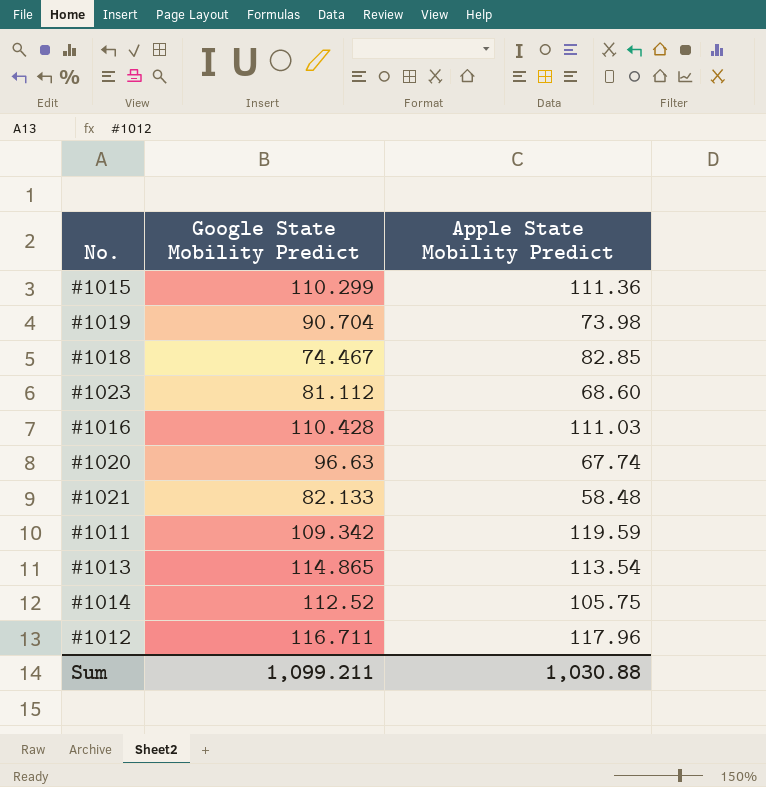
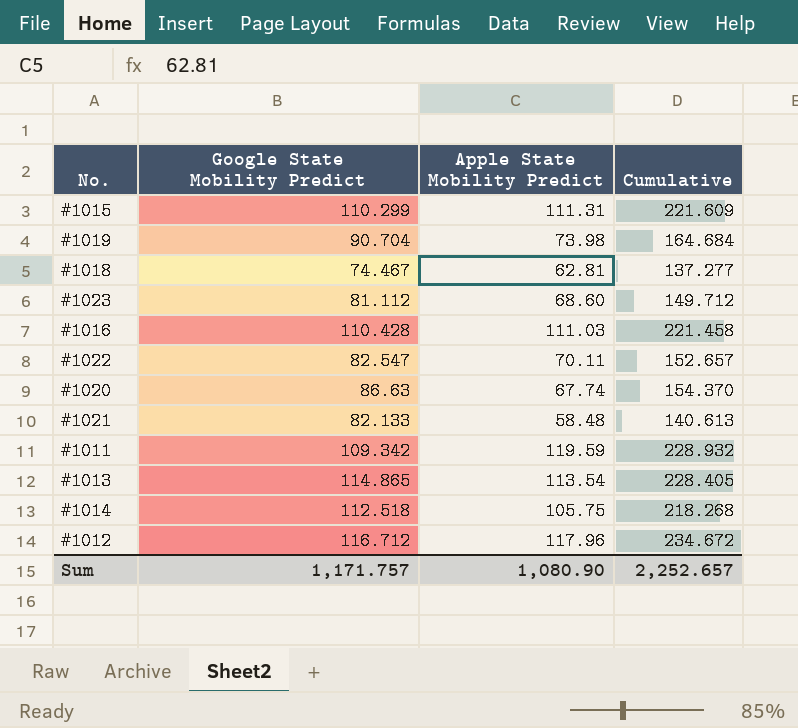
column Cumulative | formula: none -> [Google State Mobility Predict] + [Apple State Mobility Predict]
#1015 | Apple State Mobility Predict: 111.36 -> 111.31
#1018 | Apple State Mobility Predict: 82.85 -> 62.81
row #1022: none -> 82.547 | 70.11 | 152.657
#1020 | Google State Mobility Predict: 96.63 -> 86.63
#1014 | Google State Mobility Predict: 112.52 -> 112.518
#1012 | Google State Mobility Predict: 116.711 -> 116.712
Sum | Google State Mobility Predict: 1,099.211 -> 1,171.757
Sum | Apple State Mobility Predict: 1,030.88 -> 1,080.90

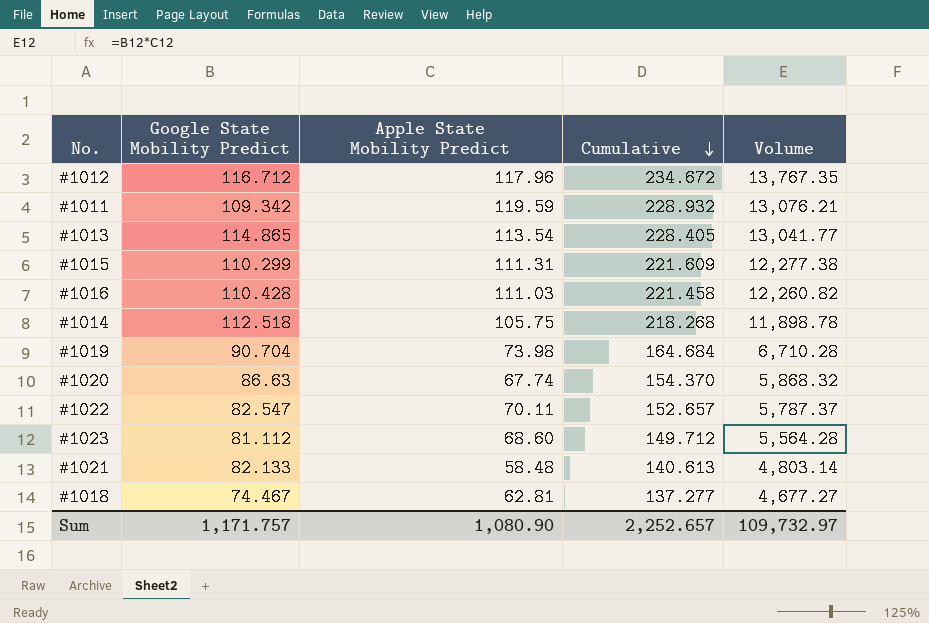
row order: none -> Cumulative descending
column Volume | formula: none -> [Google State Mobility Predict] * [Apple State Mobility Predict]

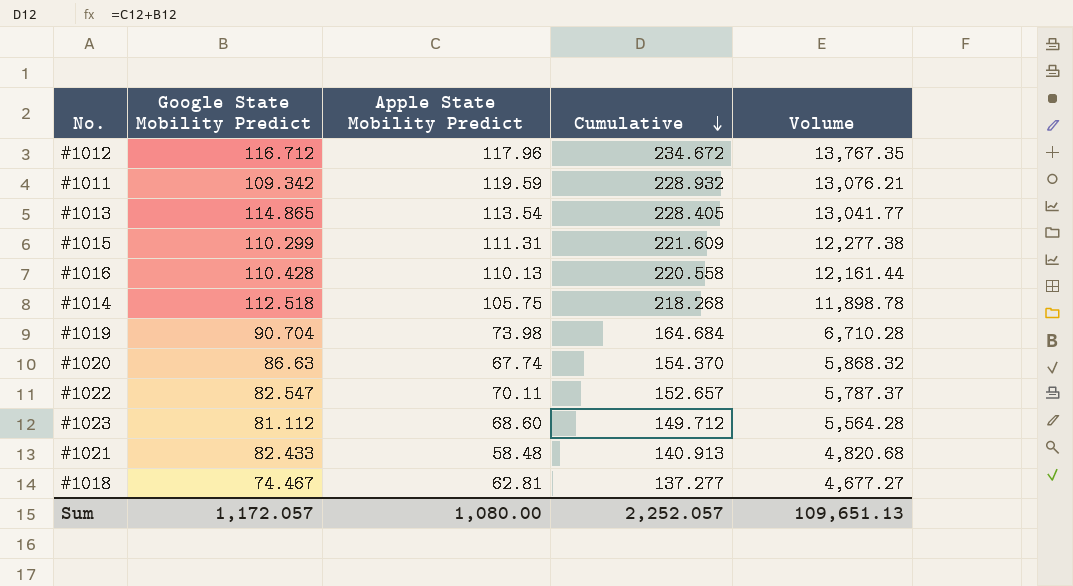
#1016 | Apple State Mobility Predict: 111.03 -> 110.13
#1016 | Cumulative: 221.458 -> 220.558
#1016 | Volume: 12,260.82 -> 12,161.44
#1021 | Google State Mobility Predict: 82.133 -> 82.433
#1021 | Cumulative: 140.613 -> 140.913
#1021 | Volume: 4,803.14 -> 4,820.68
Sum | Google State Mobility Predict: 1,171.757 -> 1,172.057
Sum | Apple State Mobility Predict: 1,080.90 -> 1,080.00
Sum | Cumulative: 2,252.657 -> 2,252.057
Sum | Volume: 109,732.97 -> 109,651.13

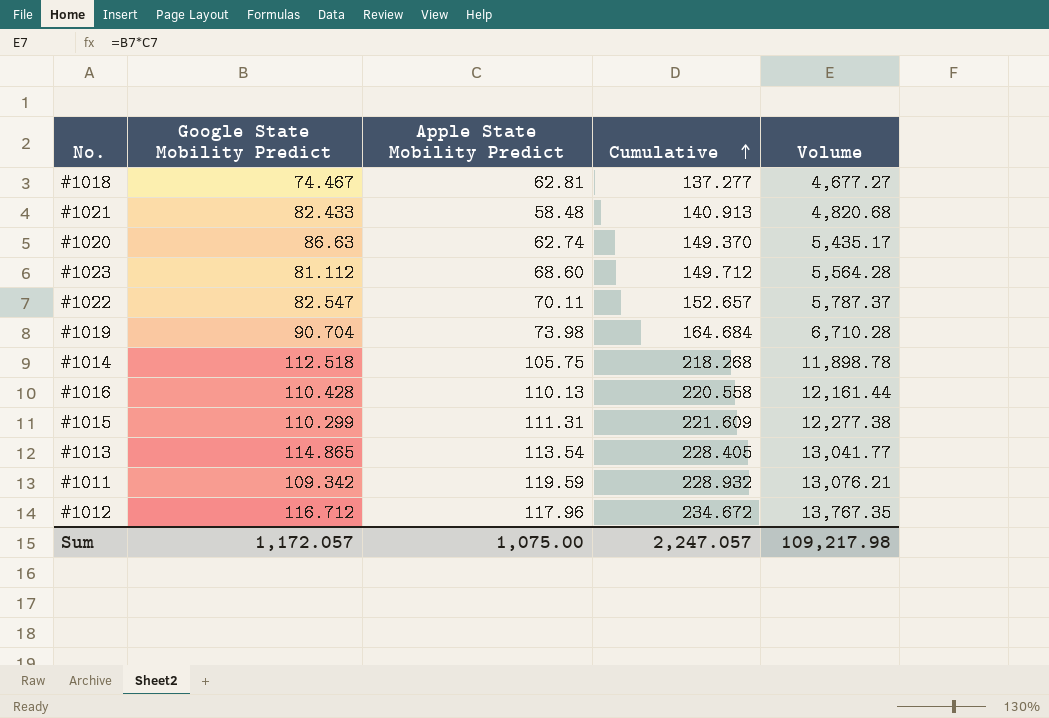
row order: Cumulative descending -> Cumulative ascending
#1020 | Apple State Mobility Predict: 67.74 -> 62.74
#1020 | Cumulative: 154.370 -> 149.370
#1020 | Volume: 5,868.32 -> 5,435.17
Sum | Apple State Mobility Predict: 1,080.00 -> 1,075.00
Sum | Cumulative: 2,252.057 -> 2,247.057
Sum | Volume: 109,651.13 -> 109,217.98

